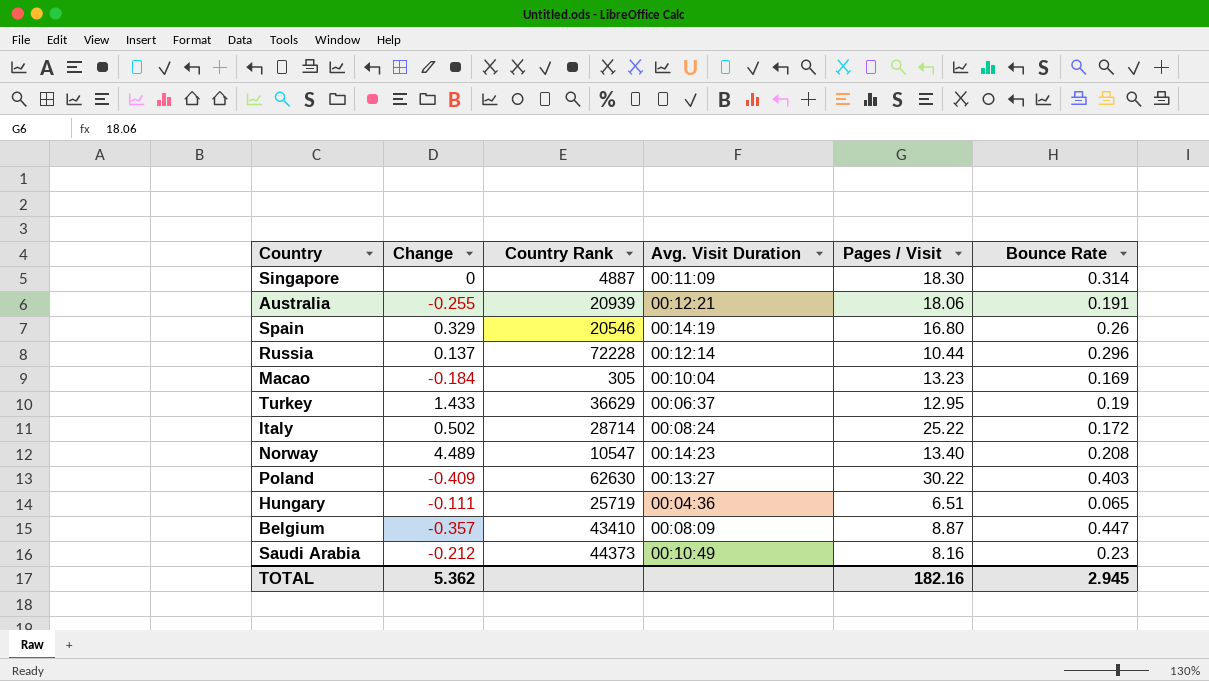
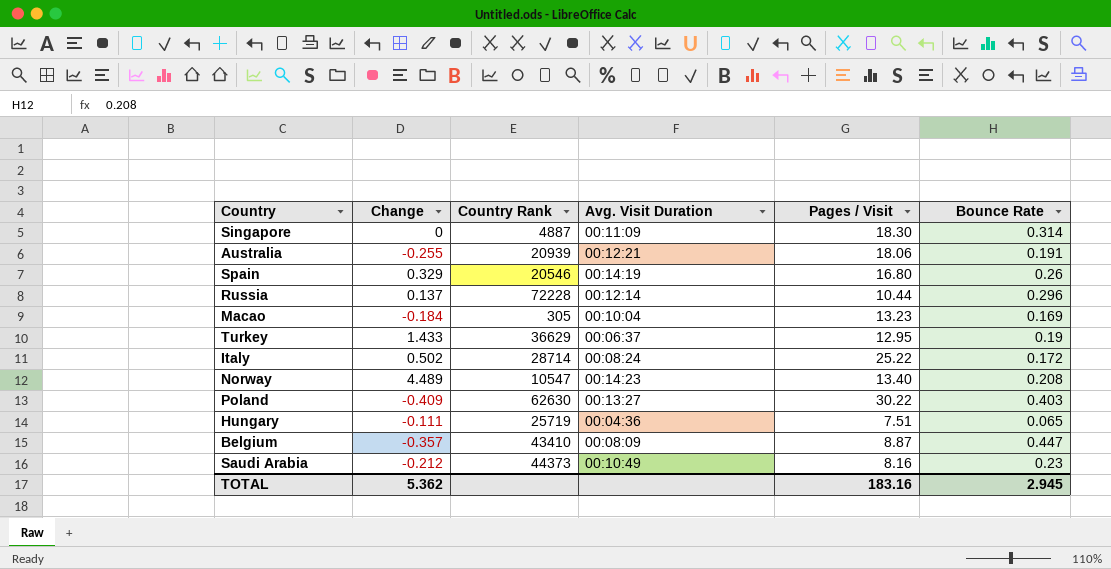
Hungary | Pages / Visit: 6.51 -> 7.51
TOTAL | Pages / Visit: 182.16 -> 183.16

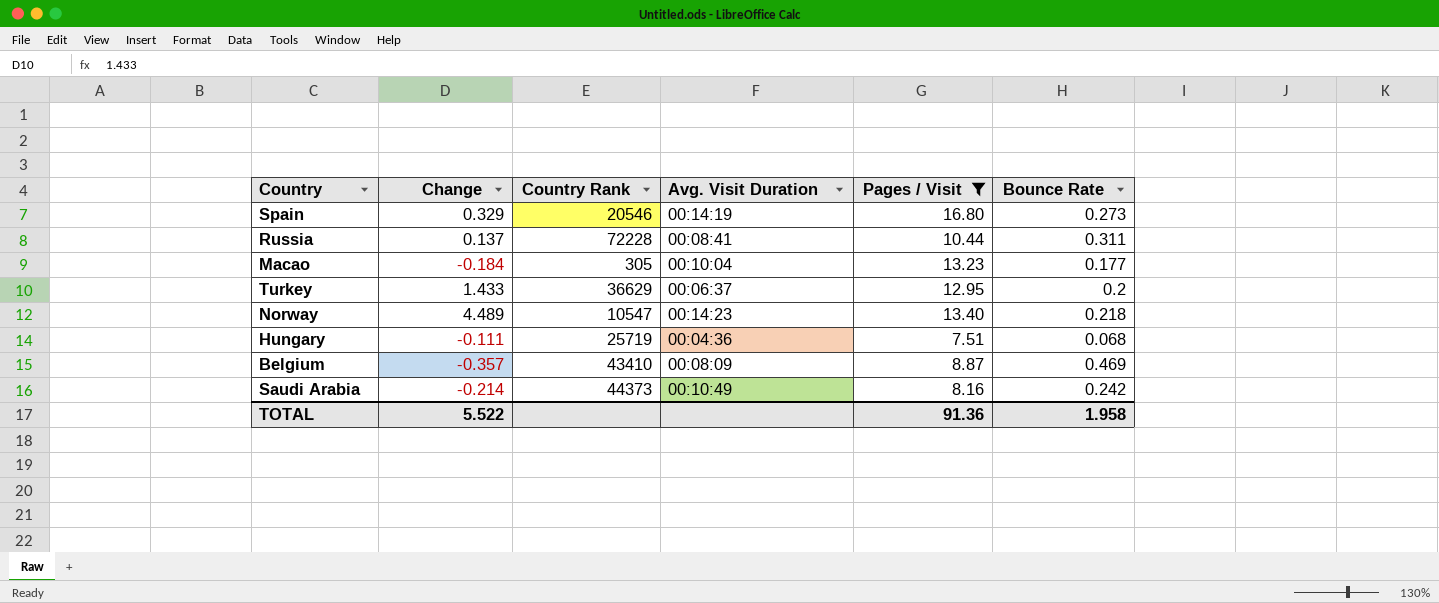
filter: none -> Pages / Visit <= 16.80
Spain | Bounce Rate: 0.26 -> 0.273
Russia | Avg. Visit Duration: 00:12:14 -> 00:08:41
Russia | Bounce Rate: 0.296 -> 0.311
Macao | Bounce Rate: 0.169 -> 0.177
Turkey | Bounce Rate: 0.19 -> 0.2
Norway | Bounce Rate: 0.208 -> 0.218
Hungary | Bounce Rate: 0.065 -> 0.068
Belgium | Bounce Rate: 0.447 -> 0.469
Saudi Arabia | Change: -0.212 -> -0.214
Saudi Arabia | Bounce Rate: 0.23 -> 0.242
TOTAL | Change: 5.362 -> 5.522
TOTAL | Pages / Visit: 183.16 -> 91.36
TOTAL | Bounce Rate: 2.945 -> 1.958

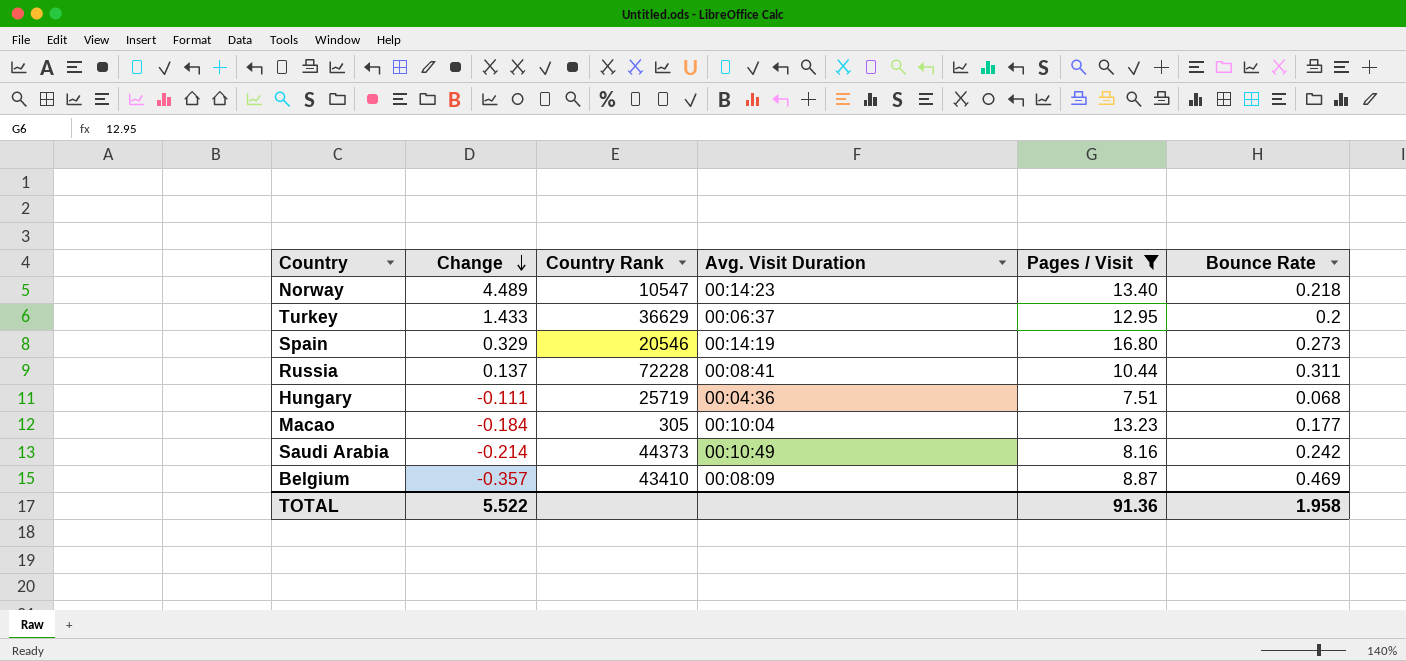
row order: none -> Change descending

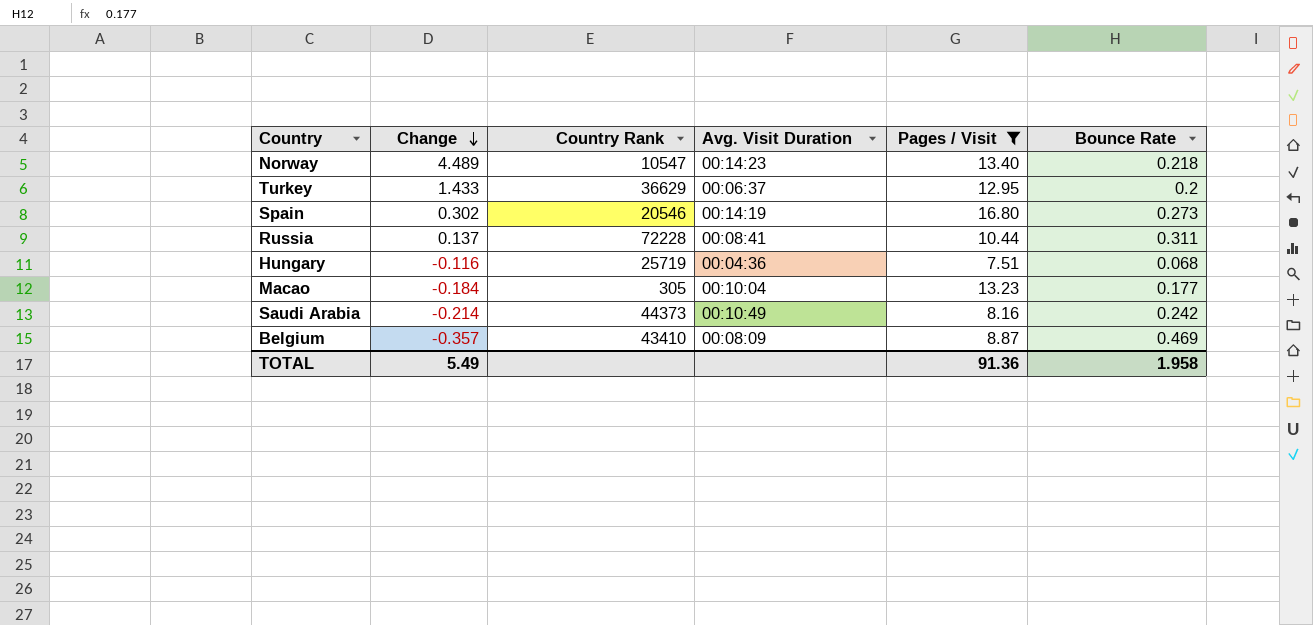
Spain | Change: 0.329 -> 0.302
Hungary | Change: -0.111 -> -0.116
TOTAL | Change: 5.522 -> 5.49

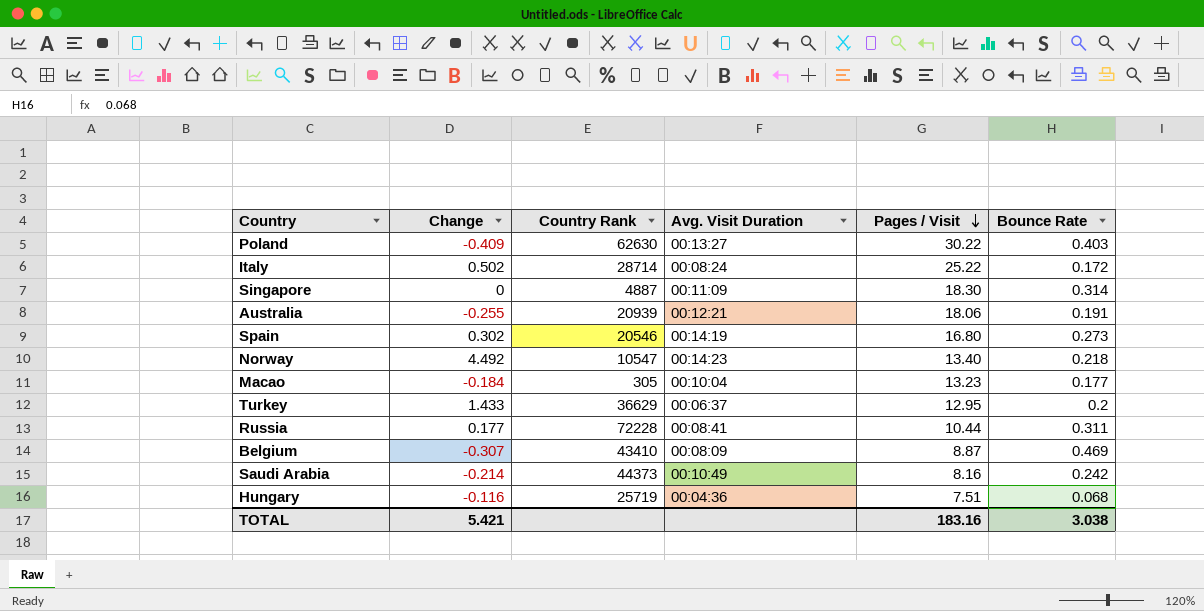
filter: Pages / Visit <= 16.80 -> none
row order: Change descending -> Pages / Visit descending
Norway | Change: 4.489 -> 4.492
Russia | Change: 0.137 -> 0.177
Belgium | Change: -0.357 -> -0.307
TOTAL | Change: 5.49 -> 5.421
TOTAL | Pages / Visit: 91.36 -> 183.16
TOTAL | Bounce Rate: 1.958 -> 3.038

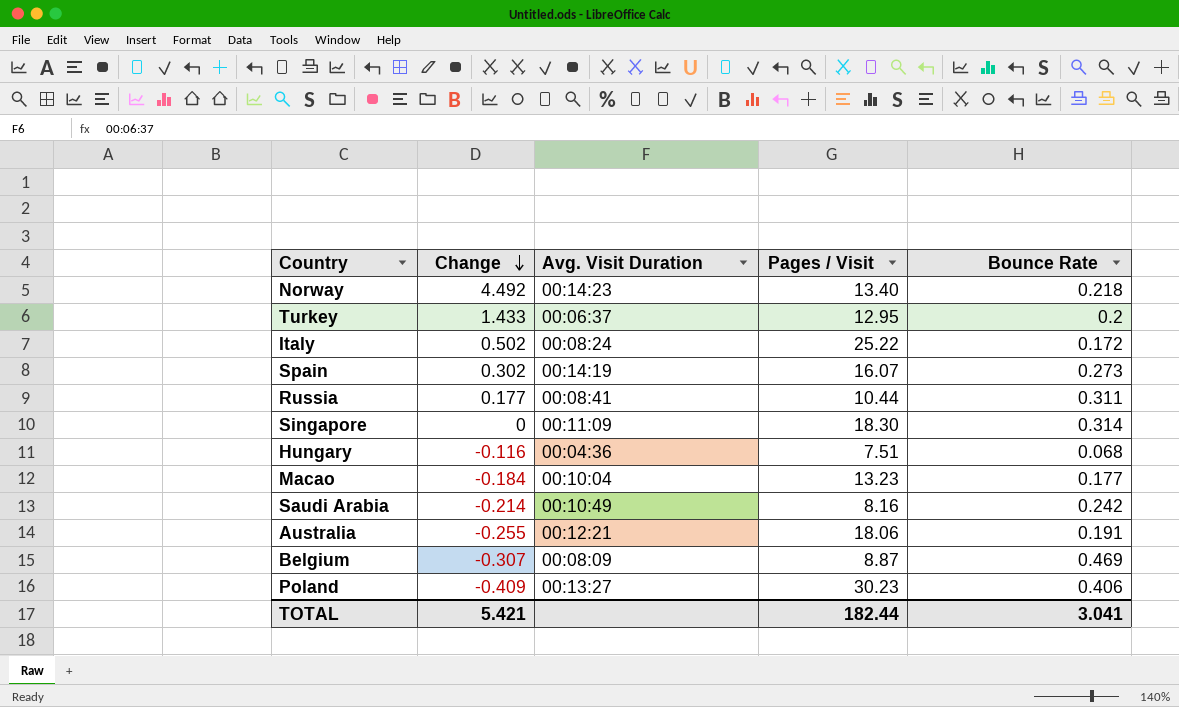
row order: Pages / Visit descending -> Change descending
column Country Rank | position: 3 -> none
Spain | Pages / Visit: 16.80 -> 16.07
Poland | Pages / Visit: 30.22 -> 30.23
Poland | Bounce Rate: 0.403 -> 0.406
TOTAL | Pages / Visit: 183.16 -> 182.44
TOTAL | Bounce Rate: 3.038 -> 3.041

